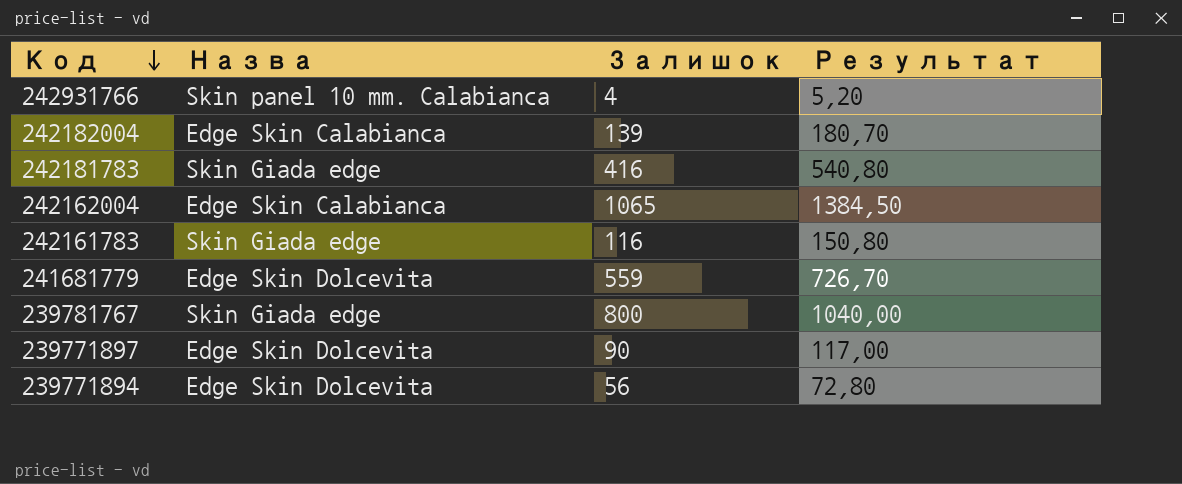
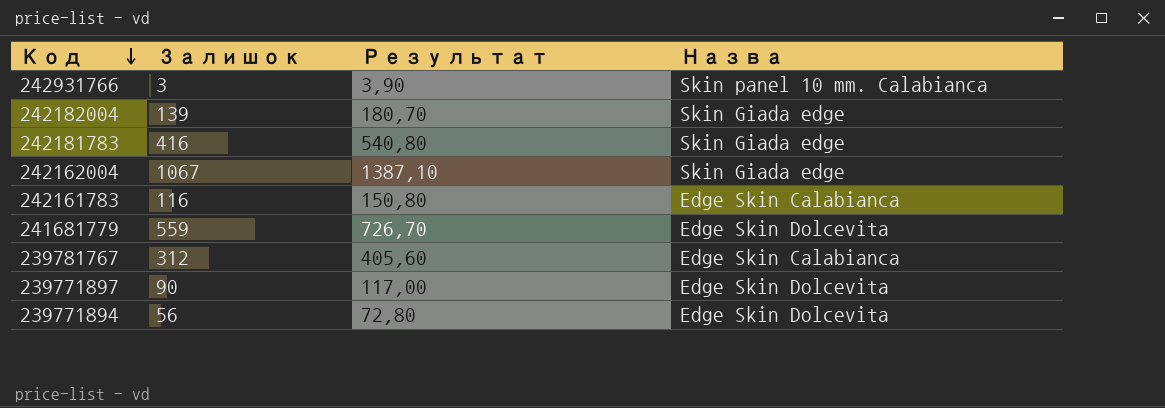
column Назва | position: 2 -> 4
242931766 | Залишок: 4 -> 3
242931766 | Результат: 5,20 -> 3,90
242182004 | Назва: Edge Skin Calabianca -> Skin Giada edge
242162004 | Залишок: 1065 -> 1067
242162004 | Результат: 1384,50 -> 1387,10
242162004 | Назва: Edge Skin Calabianca -> Skin Giada edge
242161783 | Назва: Skin Giada edge -> Edge Skin Calabianca
239781767 | Залишок: 800 -> 312
239781767 | Результат: 1040,00 -> 405,60
239781767 | Назва: Skin Giada edge -> Edge Skin Calabianca

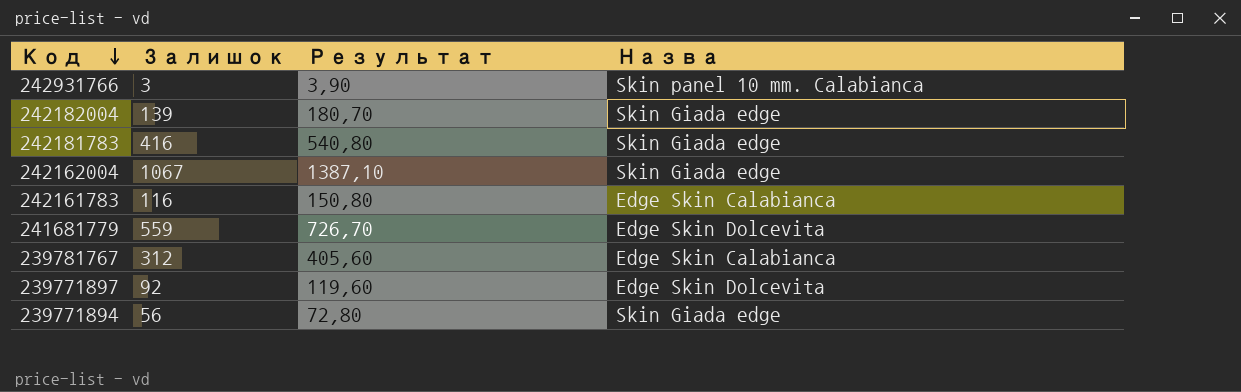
239771897 | Залишок: 90 -> 92
239771897 | Результат: 117,00 -> 119,60
239771894 | Назва: Edge Skin Dolcevita -> Skin Giada edge

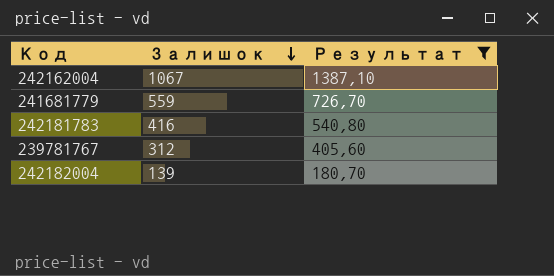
filter: none -> Результат >= 180,70
row order: Код descending -> Залишок descending
column Назва | position: 4 -> none

